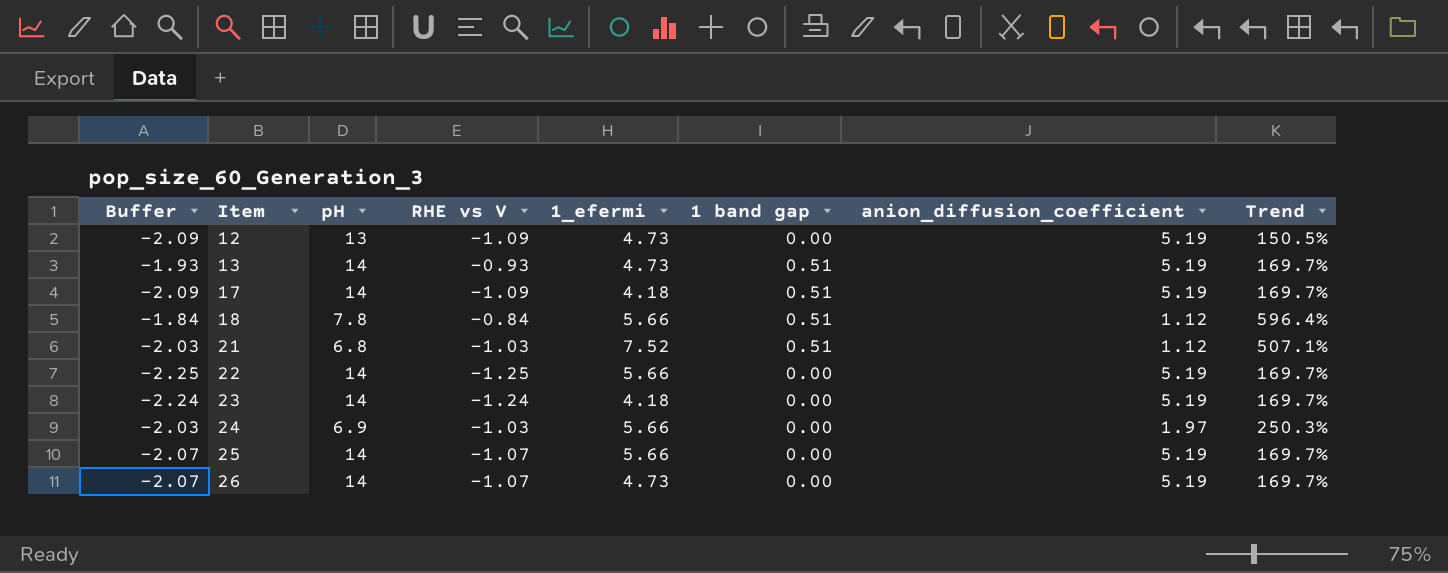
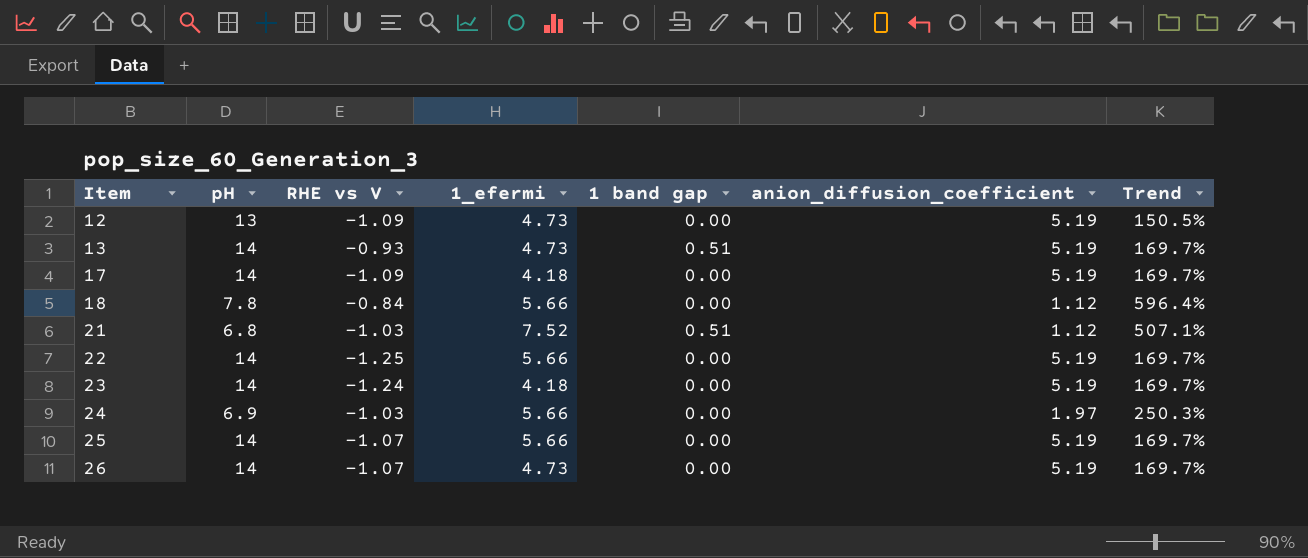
column Buffer | formula: [RHE vs V] - 1 -> none
17 | 1 band gap: 0.51 -> 0.00
18 | 1 band gap: 0.51 -> 0.00

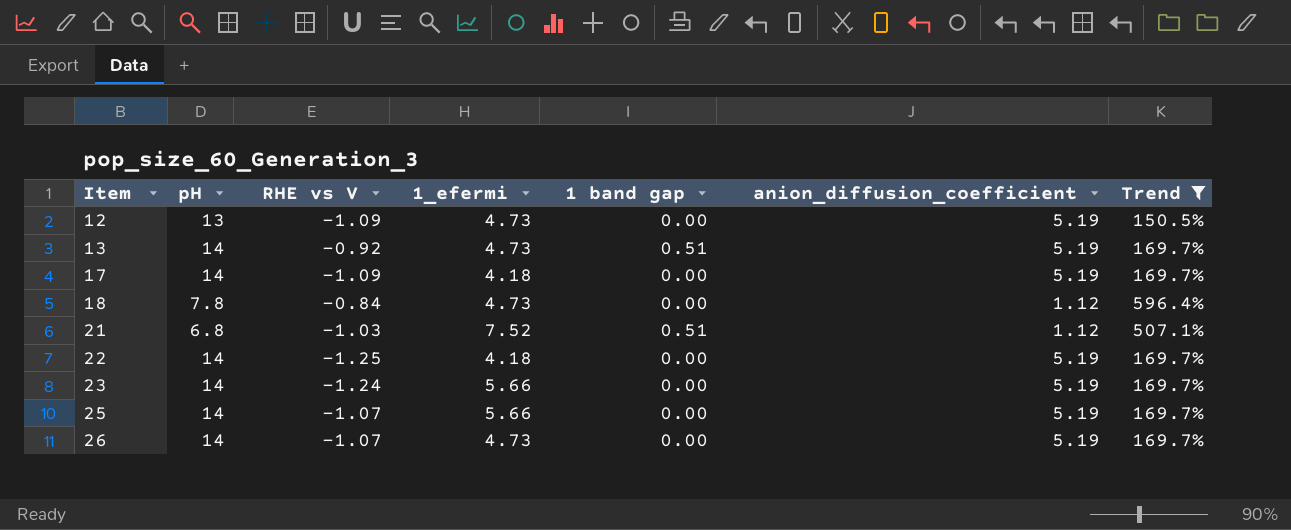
filter: none -> Trend != 250.3%
13 | RHE vs V: -0.93 -> -0.92
18 | 1_efermi: 5.66 -> 4.73
22 | 1_efermi: 5.66 -> 4.18
23 | 1_efermi: 4.18 -> 5.66

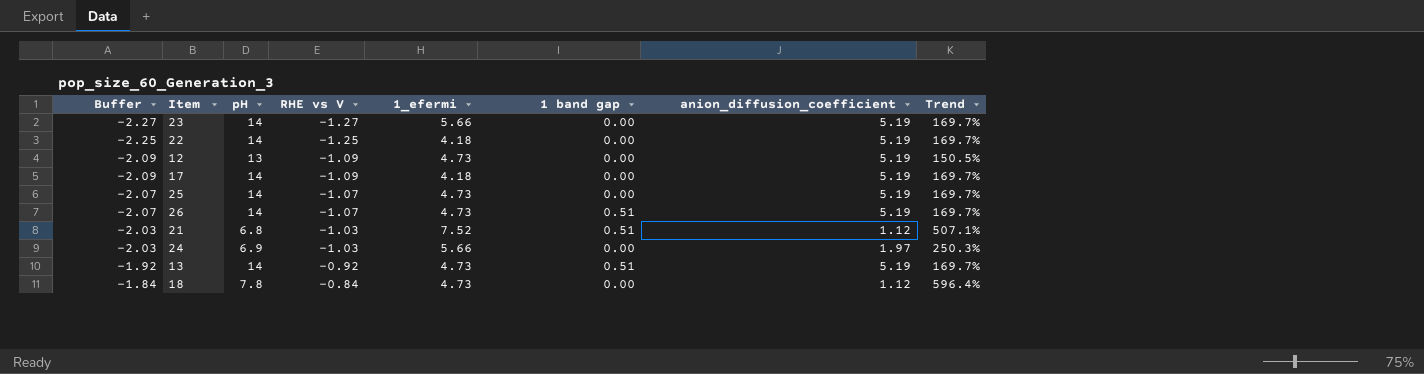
filter: Trend != 250.3% -> none
row order: Item ascending -> Buffer ascending
column Buffer | formula: none -> [RHE vs V] - 1
23 | RHE vs V: -1.24 -> -1.27
25 | 1_efermi: 5.66 -> 4.73
26 | 1 band gap: 0.00 -> 0.51

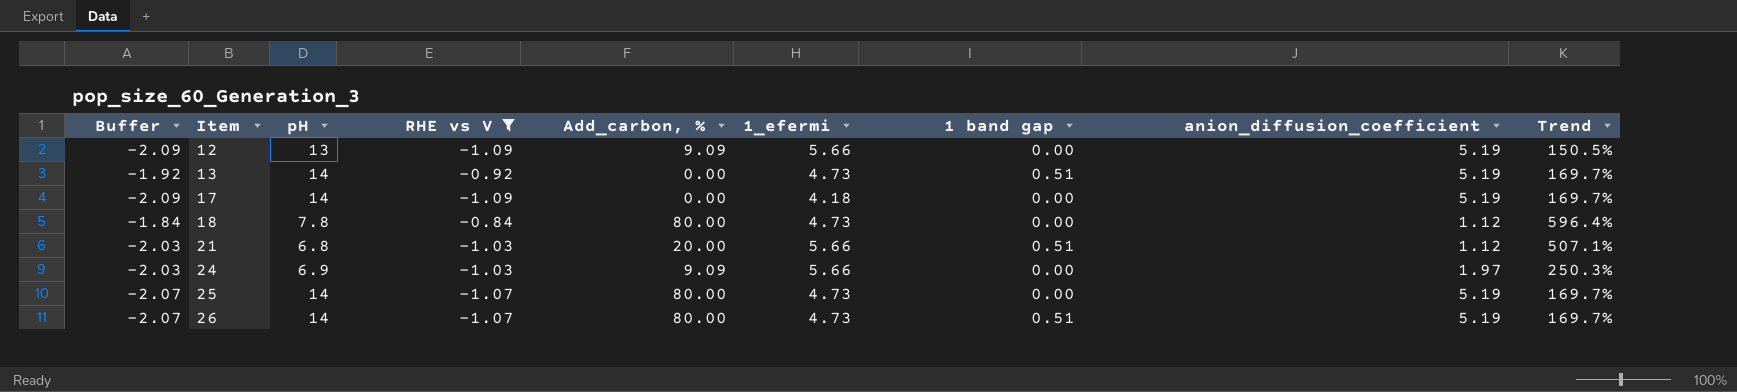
filter: none -> RHE vs V >= -1.09
row order: Buffer ascending -> Item ascending
column Add_carbon, % | position: none -> 5
12 | 1_efermi: 4.73 -> 5.66
21 | 1_efermi: 7.52 -> 5.66

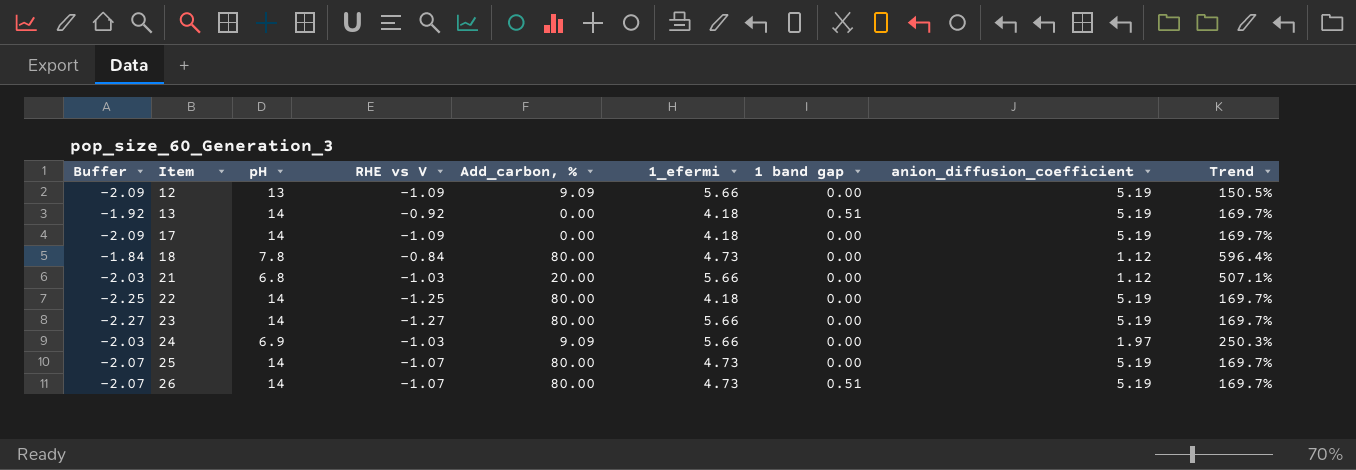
filter: RHE vs V >= -1.09 -> none
13 | 1_efermi: 4.73 -> 4.18
21 | 1 band gap: 0.51 -> 0.00

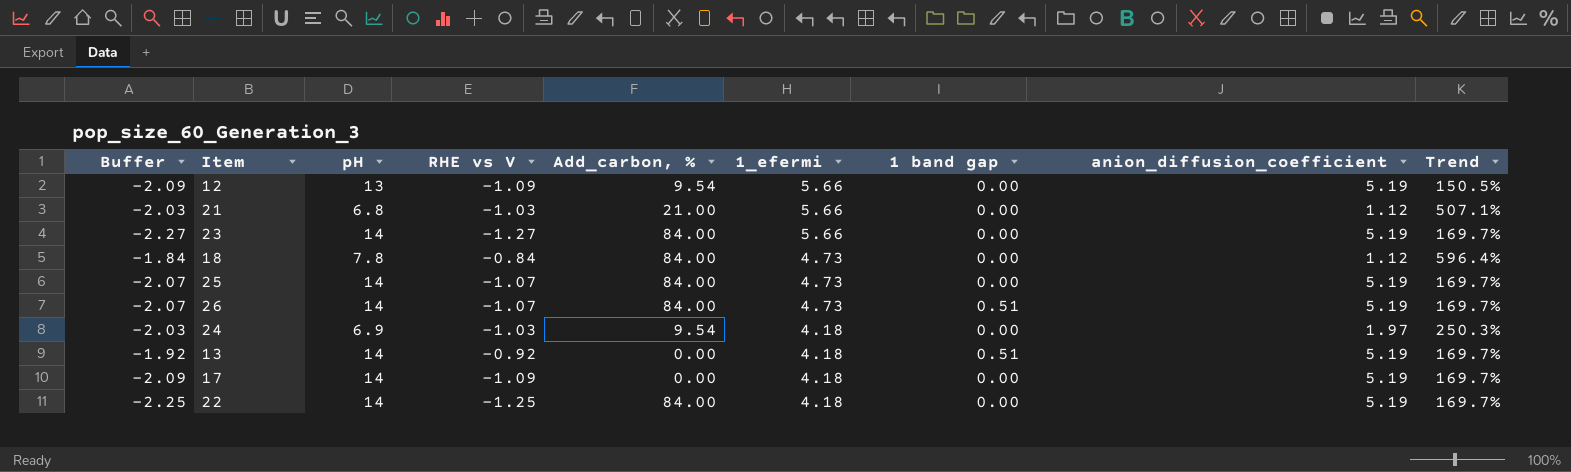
row order: Item ascending -> 1_efermi descending
12 | Add_carbon, %: 9.09 -> 9.54
21 | Add_carbon, %: 20.00 -> 21.00
23 | Add_carbon, %: 80.00 -> 84.00
18 | Add_carbon, %: 80.00 -> 84.00
25 | Add_carbon, %: 80.00 -> 84.00
26 | Add_carbon, %: 80.00 -> 84.00
24 | Add_carbon, %: 9.09 -> 9.54
24 | 1_efermi: 5.66 -> 4.18
22 | Add_carbon, %: 80.00 -> 84.00

